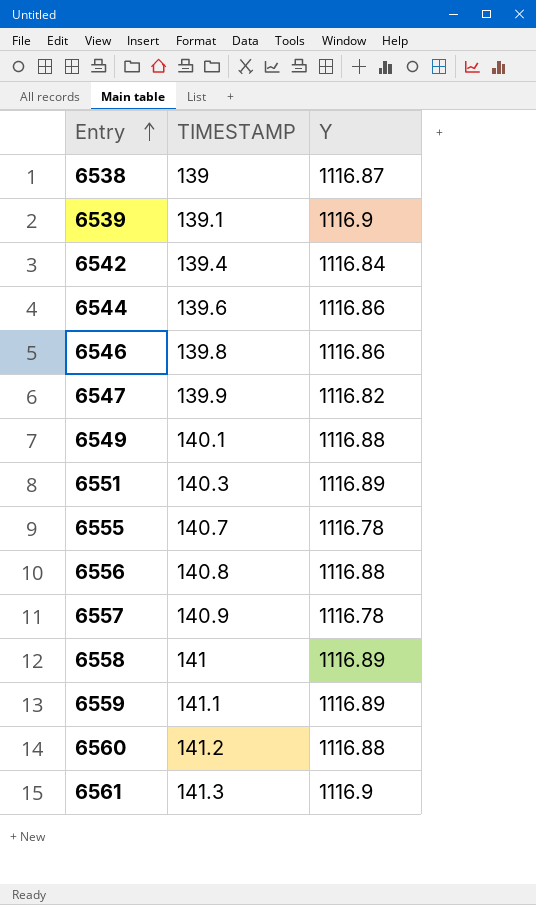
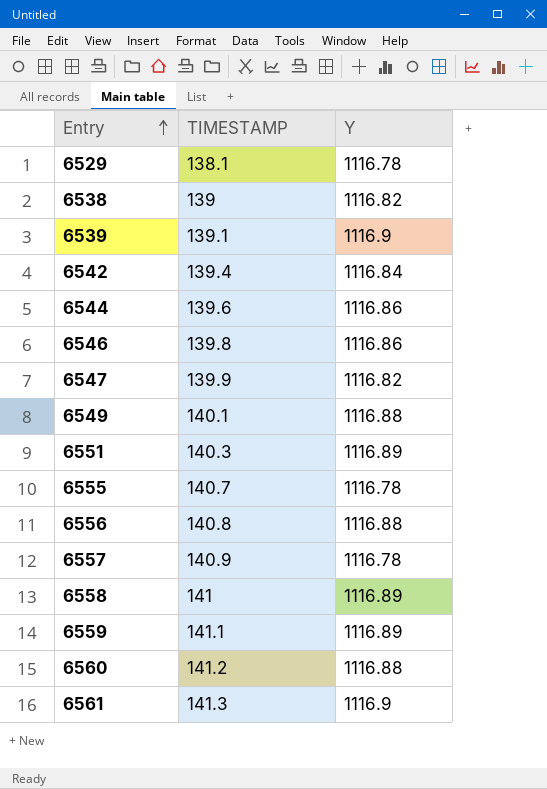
row 6529: none -> 138.1 | 1116.78
6538 | Y: 1116.87 -> 1116.82

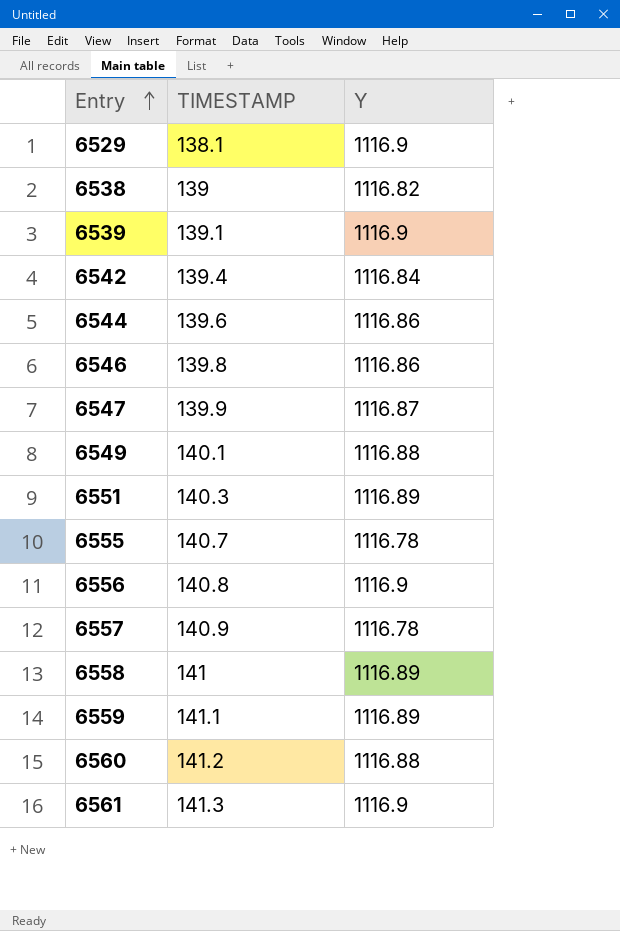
6529 | Y: 1116.78 -> 1116.9
6547 | Y: 1116.82 -> 1116.87
6556 | Y: 1116.88 -> 1116.9

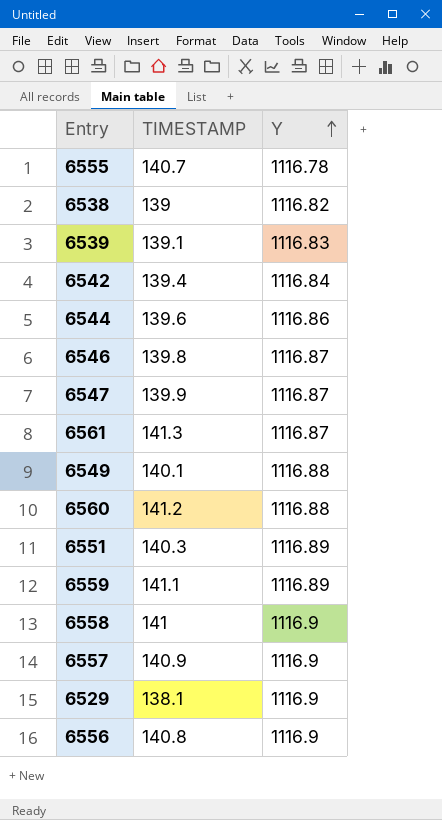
row order: Entry ascending -> Y ascending
6539 | Y: 1116.9 -> 1116.83
6546 | Y: 1116.86 -> 1116.87
6561 | Y: 1116.9 -> 1116.87
6558 | Y: 1116.89 -> 1116.9
6557 | Y: 1116.78 -> 1116.9

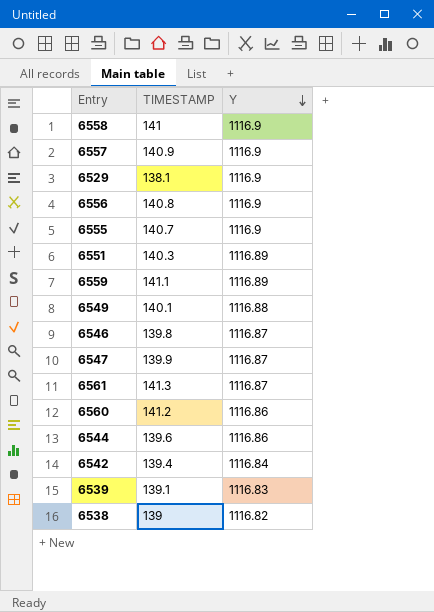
row order: Y ascending -> Y descending
6555 | Y: 1116.78 -> 1116.9
6560 | Y: 1116.88 -> 1116.86

